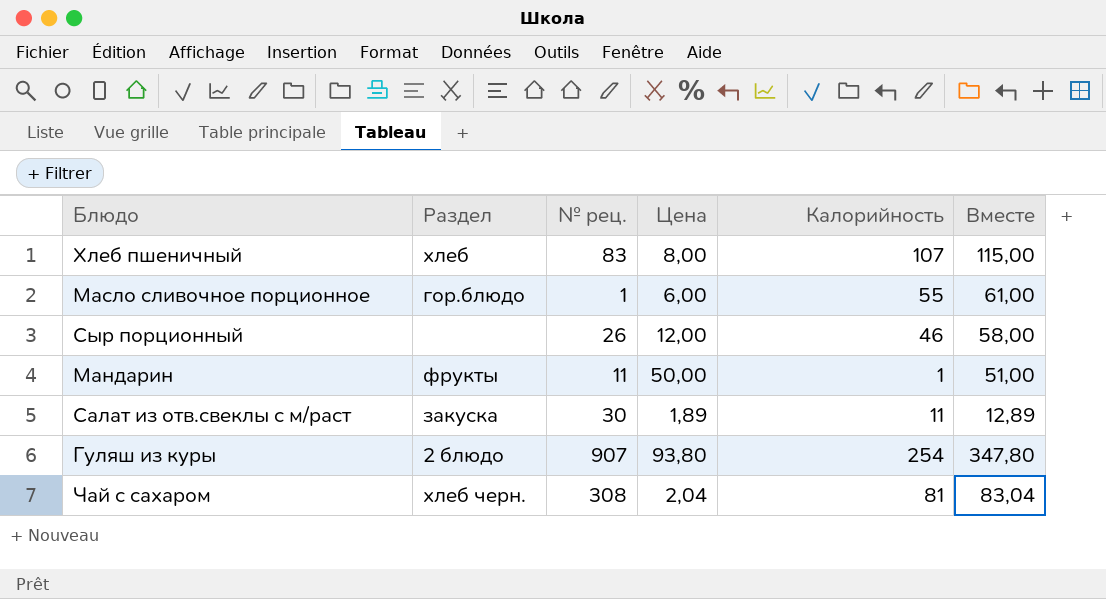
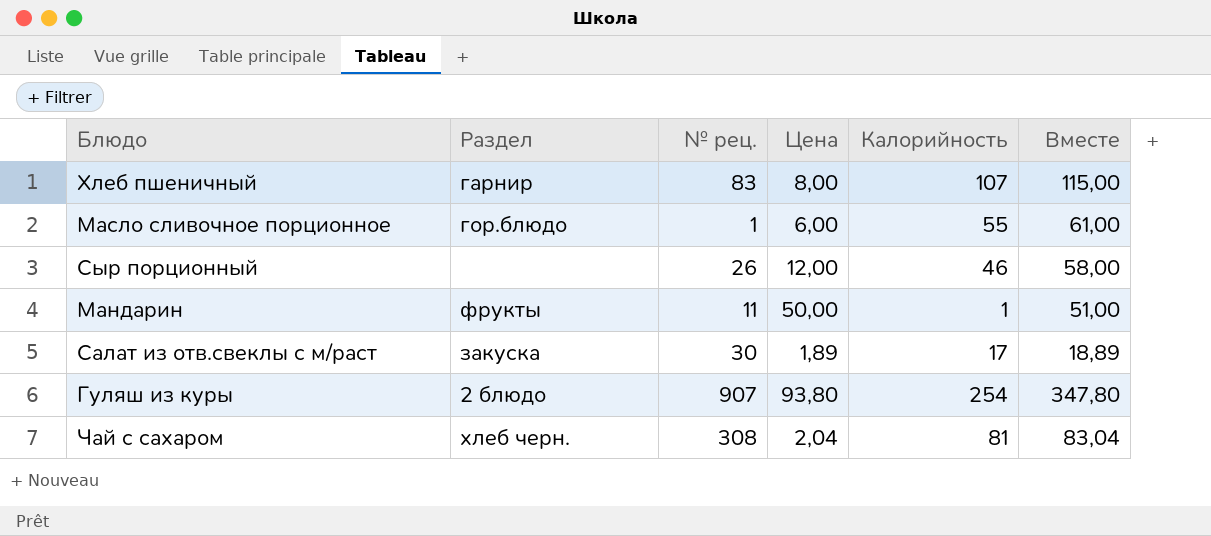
Хлеб пшеничный | Раздел: хлеб -> гарнир
Салат из отв.свеклы с м/раст | Калорийность: 11 -> 17
Салат из отв.свеклы с м/раст | Вместе: 12,89 -> 18,89

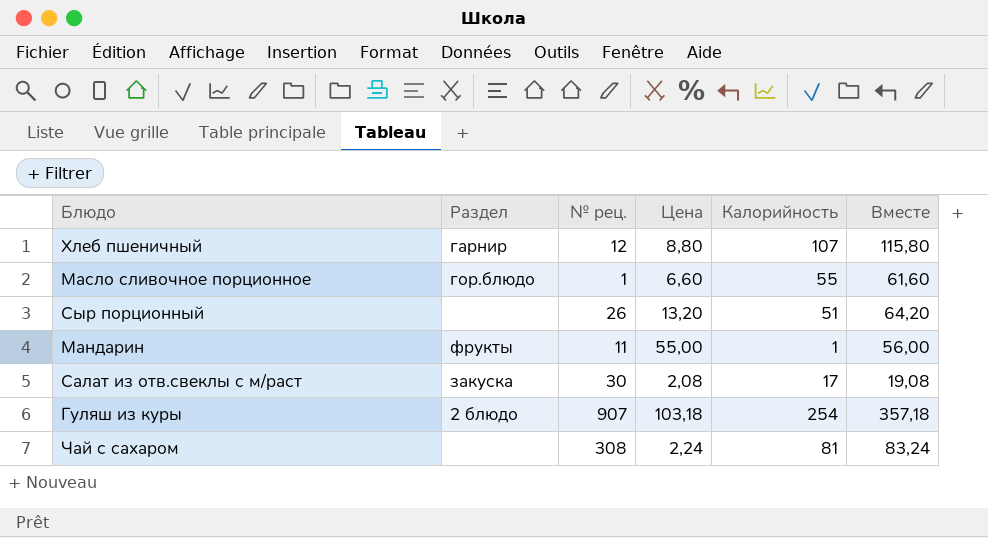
Хлеб пшеничный | № рец.: 83 -> 12
Хлеб пшеничный | Цена: 8,00 -> 8,80
Хлеб пшеничный | Вместе: 115,00 -> 115,80
Масло сливочное порционное | Цена: 6,00 -> 6,60
Масло сливочное порционное | Вместе: 61,00 -> 61,60
Сыр порционный | Цена: 12,00 -> 13,20
Сыр порционный | Калорийность: 46 -> 51
Сыр порционный | Вместе: 58,00 -> 64,20
Мандарин | Цена: 50,00 -> 55,00
Мандарин | Вместе: 51,00 -> 56,00
Салат из отв.свеклы с м/раст | Цена: 1,89 -> 2,08
Салат из отв.свеклы с м/раст | Вместе: 18,89 -> 19,08
Гуляш из куры | Цена: 93,80 -> 103,18
Гуляш из куры | Вместе: 347,80 -> 357,18
Чай с сахаром | Раздел: хлеб черн. -> none
Чай с сахаром | Цена: 2,04 -> 2,24
Чай с сахаром | Вместе: 83,04 -> 83,24

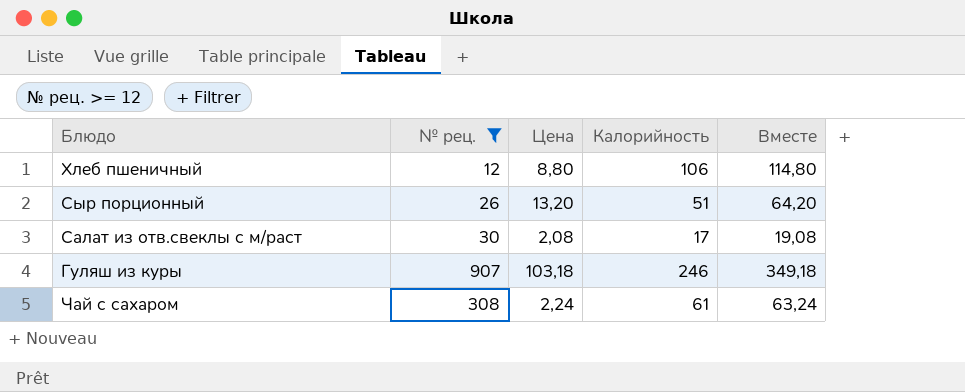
filter: none -> № рец. >= 12
column Раздел | position: 2 -> none
Хлеб пшеничный | Калорийность: 107 -> 106
Хлеб пшеничный | Вместе: 115,80 -> 114,80
Гуляш из куры | Калорийность: 254 -> 246
Гуляш из куры | Вместе: 357,18 -> 349,18
Чай с сахаром | Калорийность: 81 -> 61
Чай с сахаром | Вместе: 83,24 -> 63,24

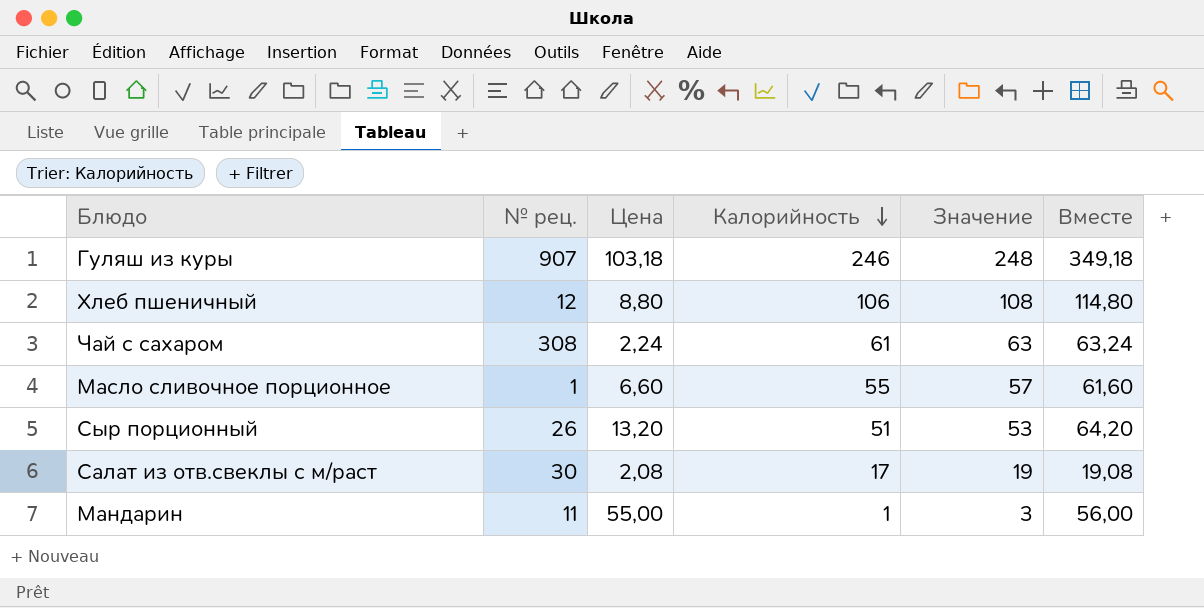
filter: № рец. >= 12 -> none
row order: none -> Калорийность descending
column Значение | formula: none -> [Калорийность] + 2

